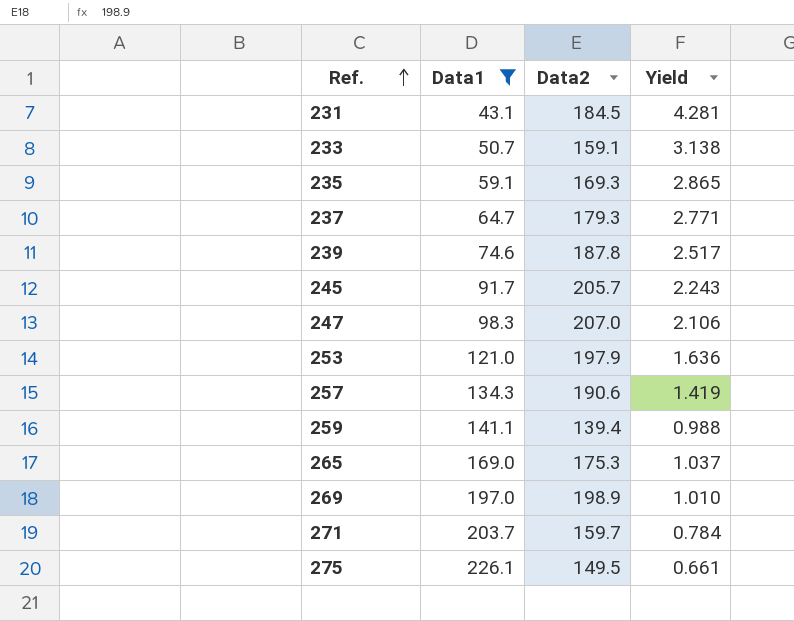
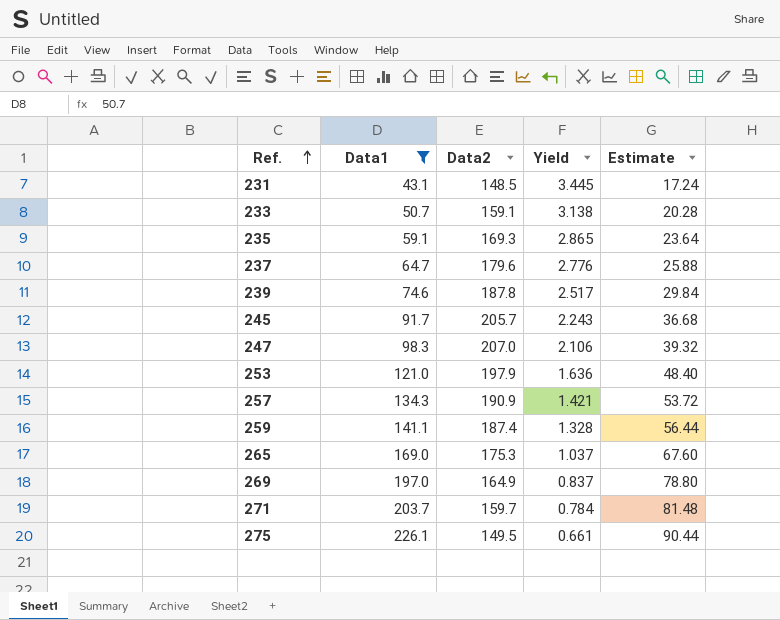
column Estimate | formula: none -> [Data1] * 0.4
231 | Data2: 184.5 -> 148.5
231 | Yield: 4.281 -> 3.445
237 | Data2: 179.3 -> 179.6
237 | Yield: 2.771 -> 2.776
257 | Data2: 190.6 -> 190.9
257 | Yield: 1.419 -> 1.421
259 | Data2: 139.4 -> 187.4
259 | Yield: 0.988 -> 1.328
269 | Data2: 198.9 -> 164.9
269 | Yield: 1.010 -> 0.837

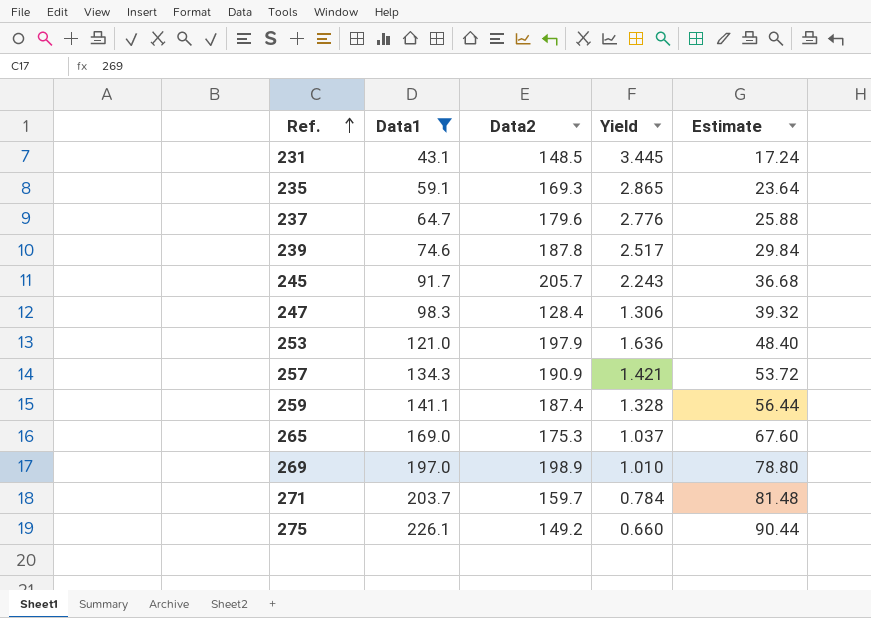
row 233: 50.7 | 159.1 | 3.138 | 20.28 -> none
247 | Data2: 207.0 -> 128.4
247 | Yield: 2.106 -> 1.306
269 | Data2: 164.9 -> 198.9
269 | Yield: 0.837 -> 1.010
275 | Data2: 149.5 -> 149.2
275 | Yield: 0.661 -> 0.660

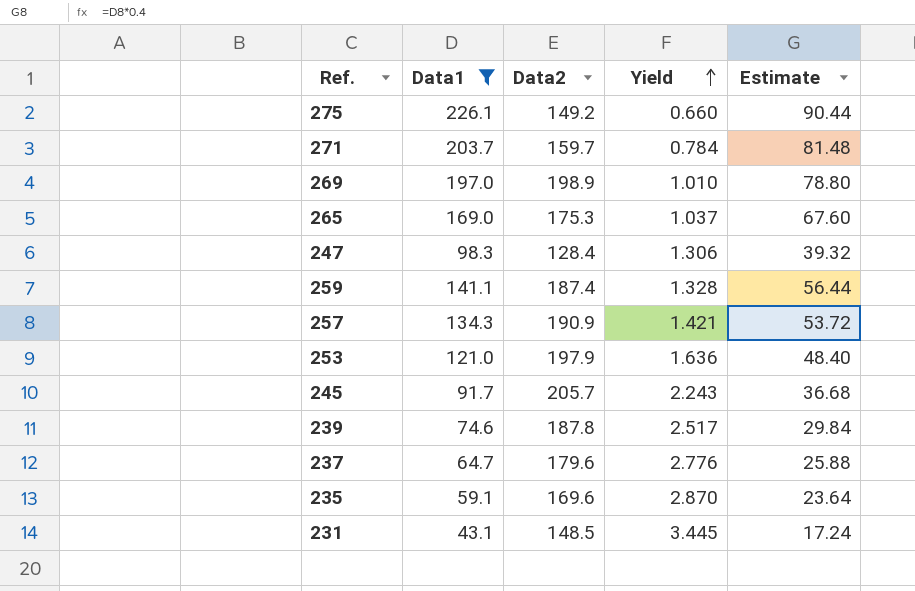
row order: Ref. ascending -> Yield ascending
235 | Data2: 169.3 -> 169.6
235 | Yield: 2.865 -> 2.870

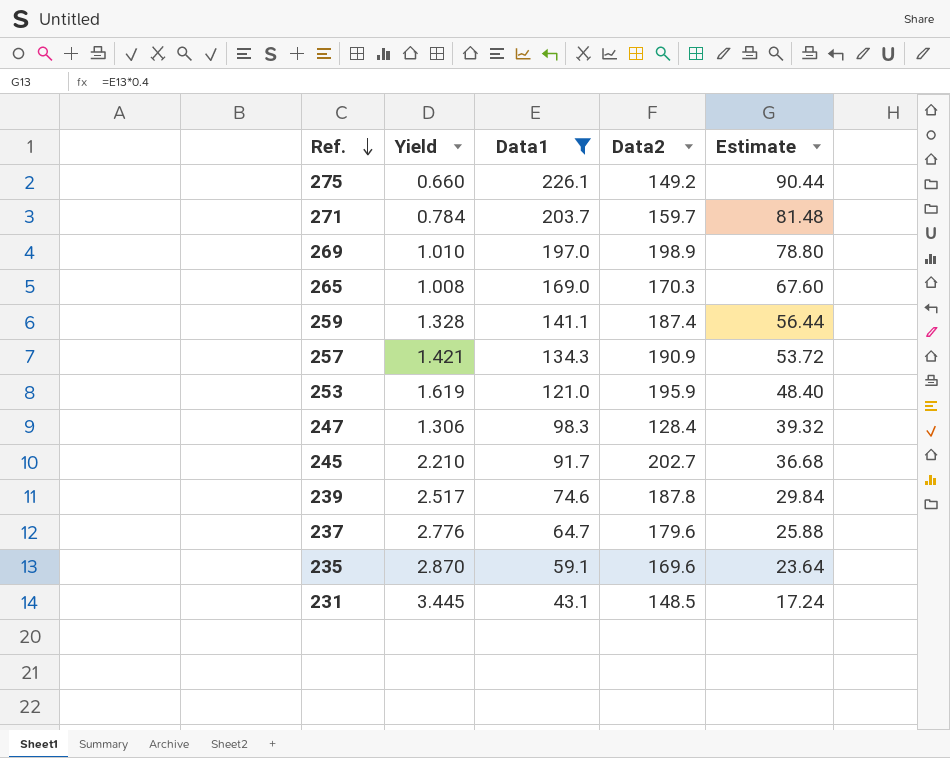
row order: Yield ascending -> Ref. descending
column Yield | position: 4 -> 2
265 | Yield: 1.037 -> 1.008
265 | Data2: 175.3 -> 170.3
253 | Yield: 1.636 -> 1.619
253 | Data2: 197.9 -> 195.9
245 | Yield: 2.243 -> 2.210
245 | Data2: 205.7 -> 202.7

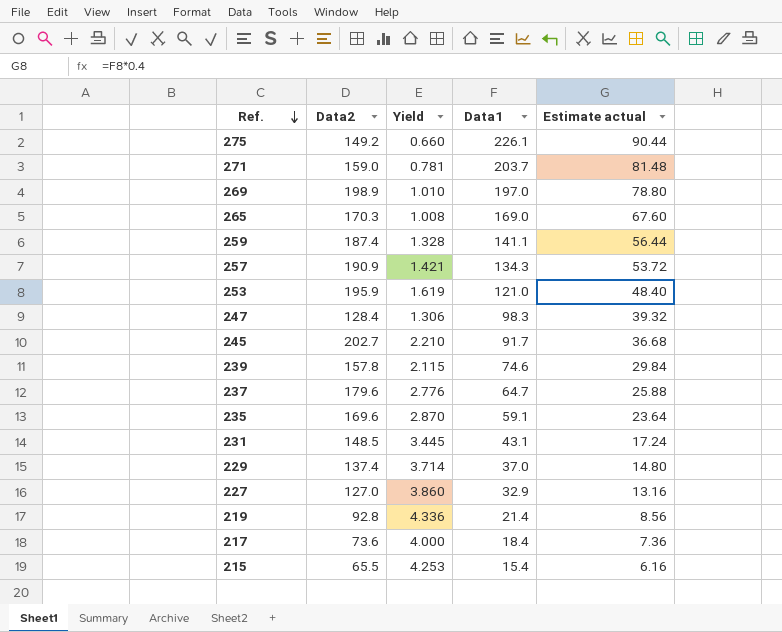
filter: Data1 >= 43.1 -> none
column Data2 | position: 4 -> 2
column name: Estimate -> Estimate actual
271 | Data2: 159.7 -> 159.0
271 | Yield: 0.784 -> 0.781
239 | Data2: 187.8 -> 157.8
239 | Yield: 2.517 -> 2.115

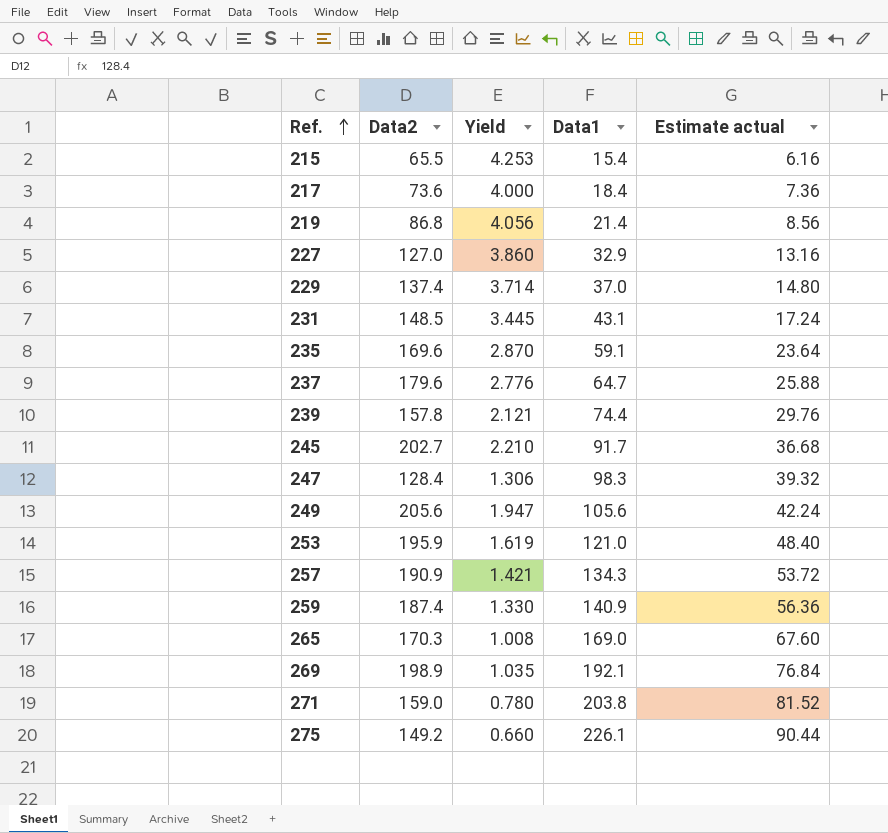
row order: Ref. descending -> Ref. ascending
219 | Data2: 92.8 -> 86.8
219 | Yield: 4.336 -> 4.056
239 | Yield: 2.115 -> 2.121
239 | Data1: 74.6 -> 74.4
239 | Estimate actual: 29.84 -> 29.76
row 249: none -> 205.6 | 1.947 | 105.6 | 42.24
259 | Yield: 1.328 -> 1.330
259 | Data1: 141.1 -> 140.9
259 | Estimate actual: 56.44 -> 56.36
269 | Yield: 1.010 -> 1.035
269 | Data1: 197.0 -> 192.1
269 | Estimate actual: 78.80 -> 76.84
271 | Yield: 0.781 -> 0.780
271 | Data1: 203.7 -> 203.8
271 | Estimate actual: 81.48 -> 81.52

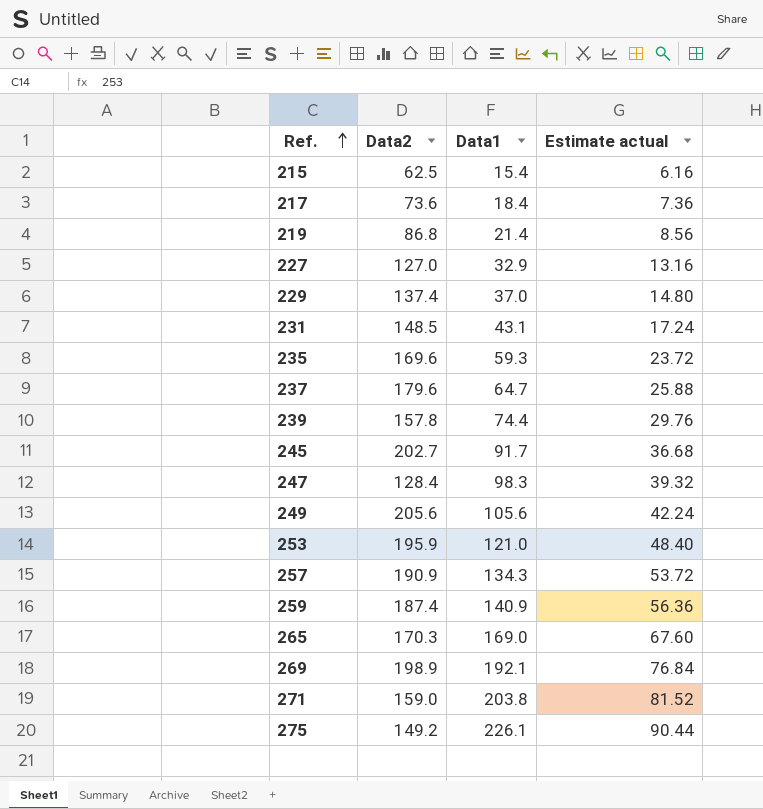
column Yield | formula: [Data2] / [Data1] -> none
215 | Data2: 65.5 -> 62.5
235 | Data1: 59.1 -> 59.3
235 | Estimate actual: 23.64 -> 23.72

